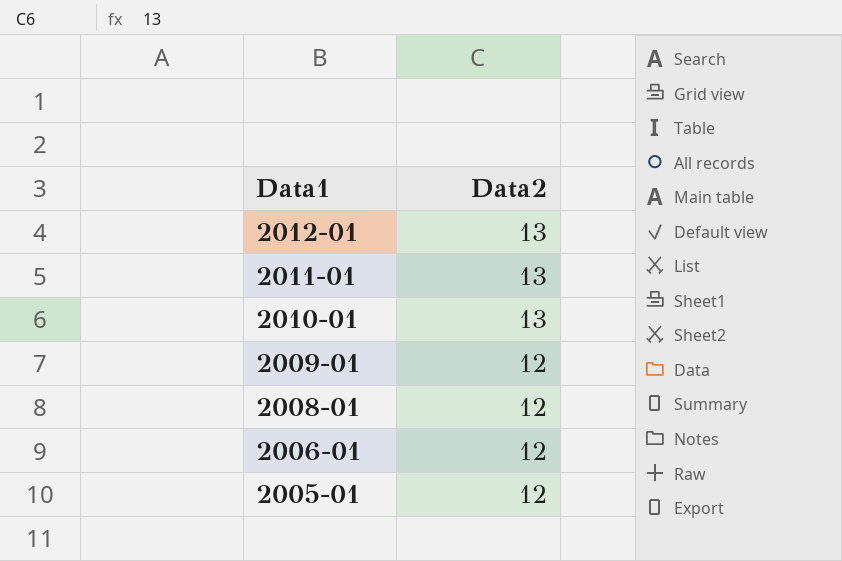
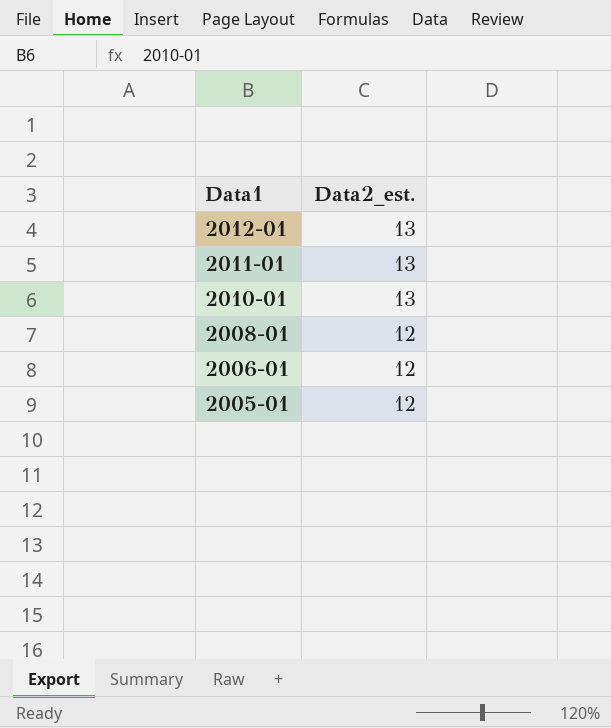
column name: Data2 -> Data2_est.
row 2009-01: 12 -> none

